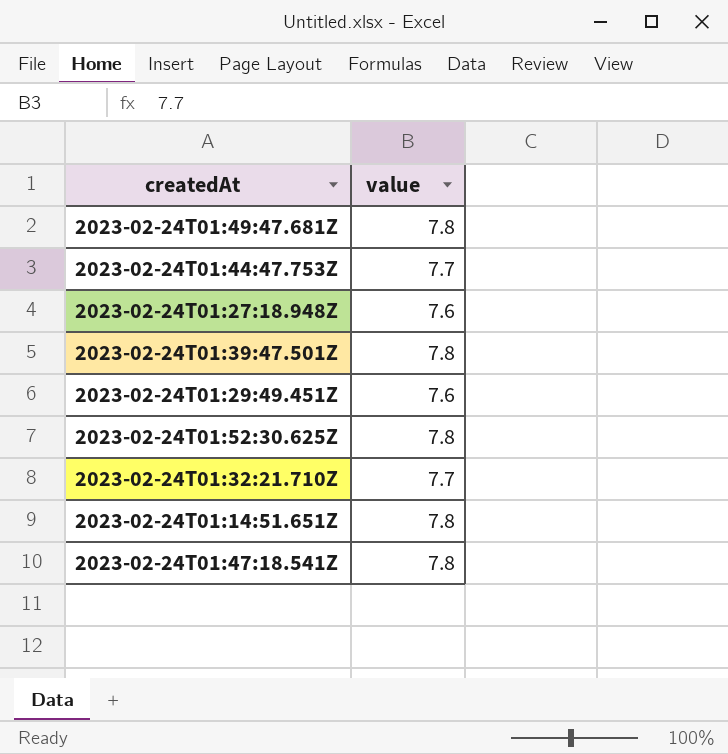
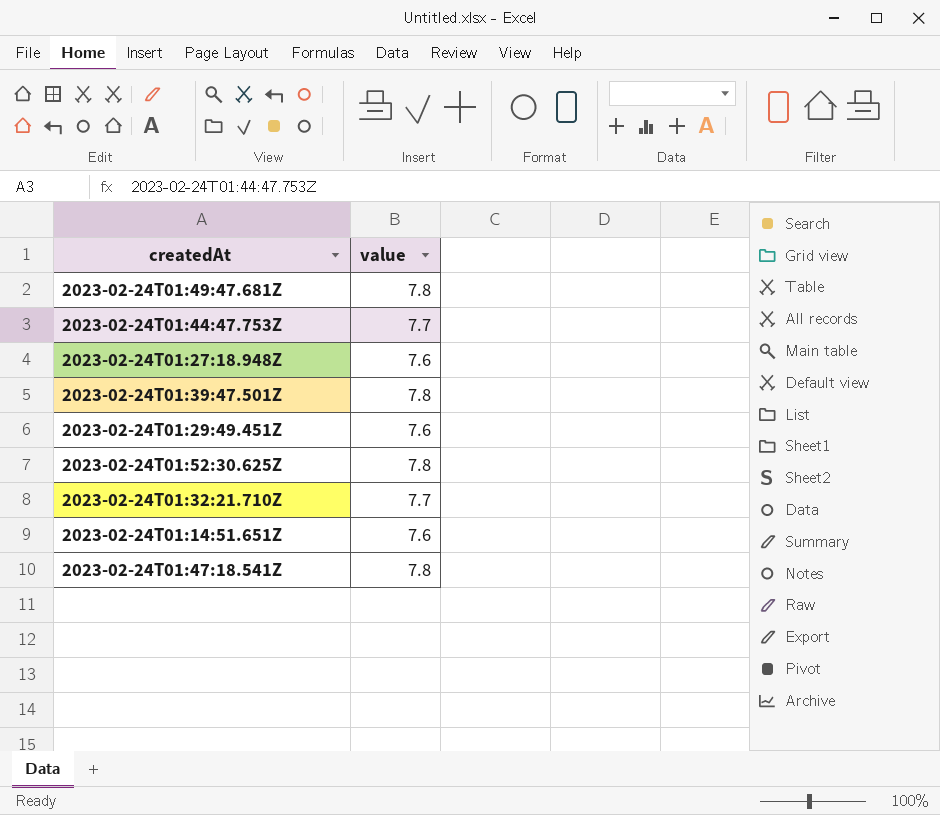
2023-02-24T01:14:51.651Z | value: 7.8 -> 7.6

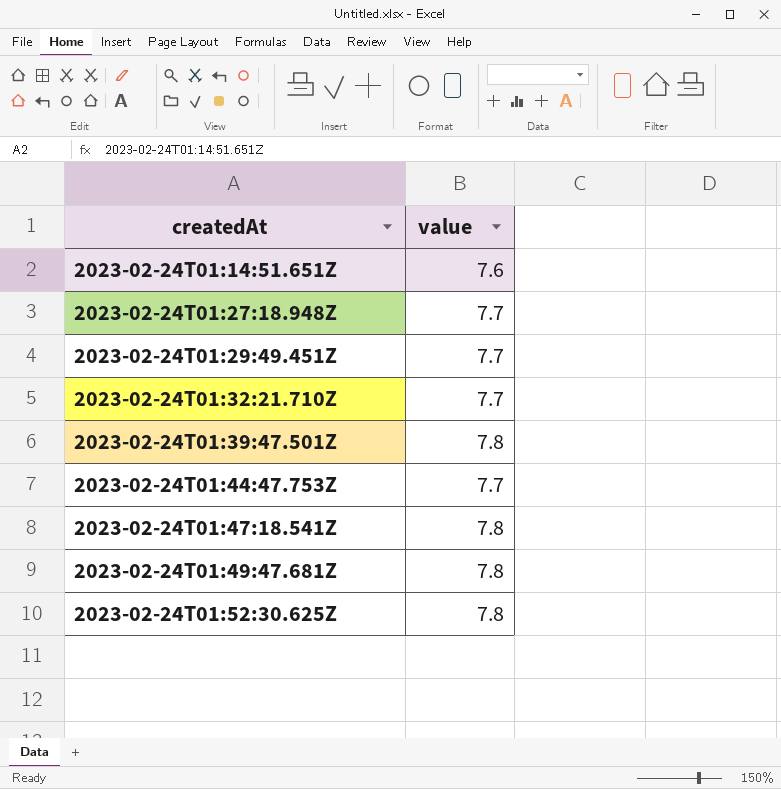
row order: none -> createdAt ascending
2023-02-24T01:27:18.948Z | value: 7.6 -> 7.7
2023-02-24T01:29:49.451Z | value: 7.6 -> 7.7

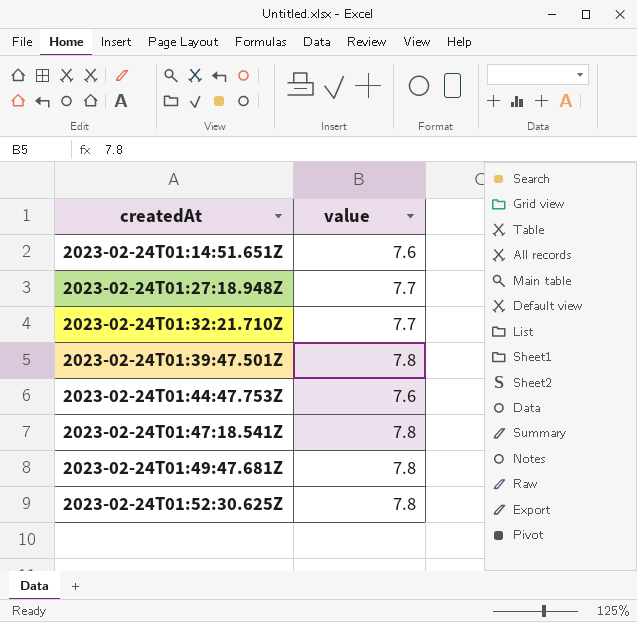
row 2023-02-24T01:29:49.451Z: 7.7 -> none
2023-02-24T01:44:47.753Z | value: 7.7 -> 7.6

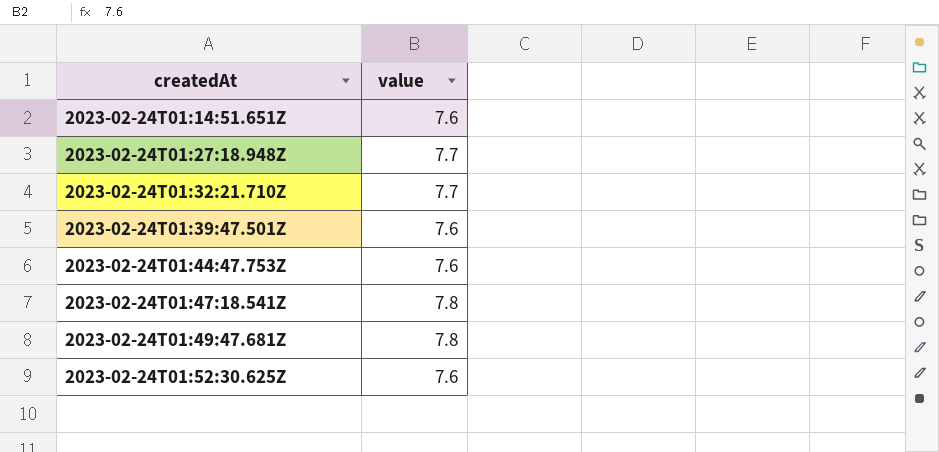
2023-02-24T01:39:47.501Z | value: 7.8 -> 7.6
2023-02-24T01:52:30.625Z | value: 7.8 -> 7.6

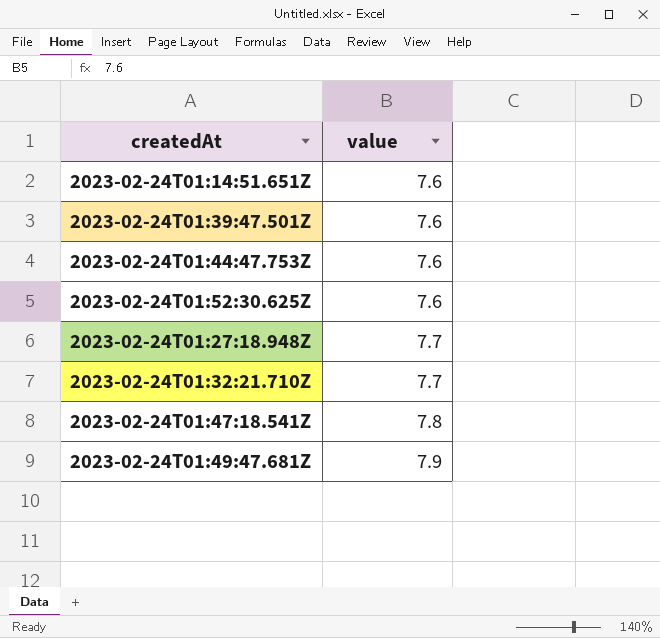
row order: createdAt ascending -> value ascending
2023-02-24T01:49:47.681Z | value: 7.8 -> 7.9

